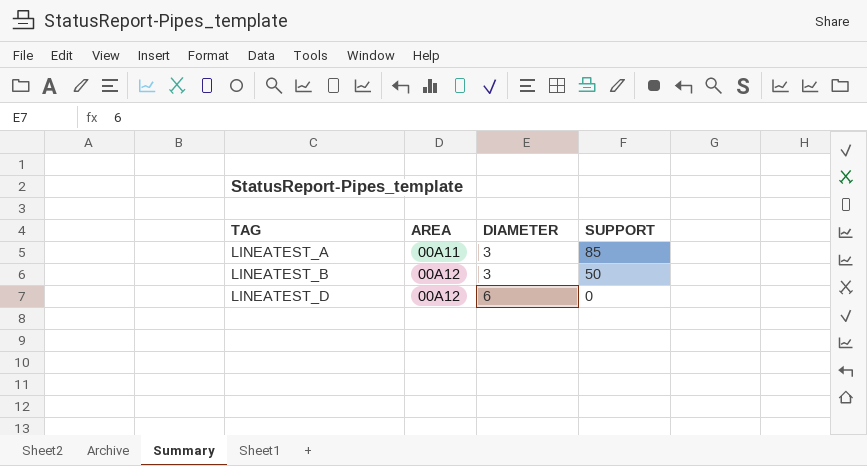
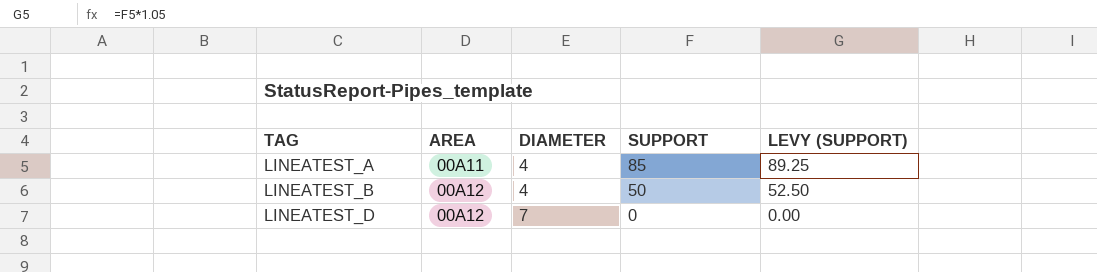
column LEVY (SUPPORT) | formula: none -> [SUPPORT] * 1.05
LINEATEST_A | DIAMETER: 3 -> 4
LINEATEST_B | DIAMETER: 3 -> 4
LINEATEST_D | DIAMETER: 6 -> 7

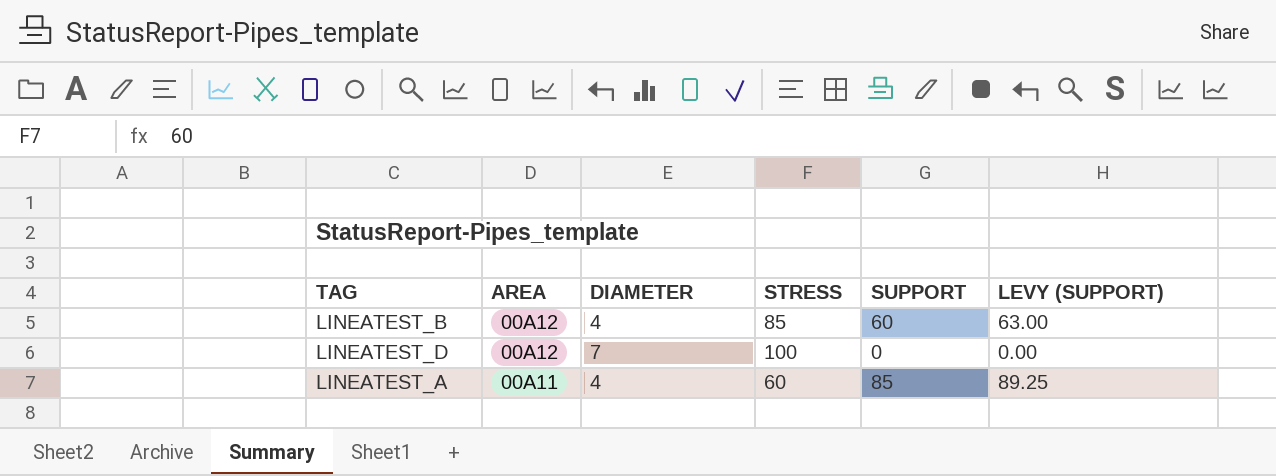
row order: TAG ascending -> AREA descending
column STRESS | position: none -> 4
LINEATEST_B | SUPPORT: 50 -> 60
LINEATEST_B | LEVY (SUPPORT): 52.50 -> 63.00

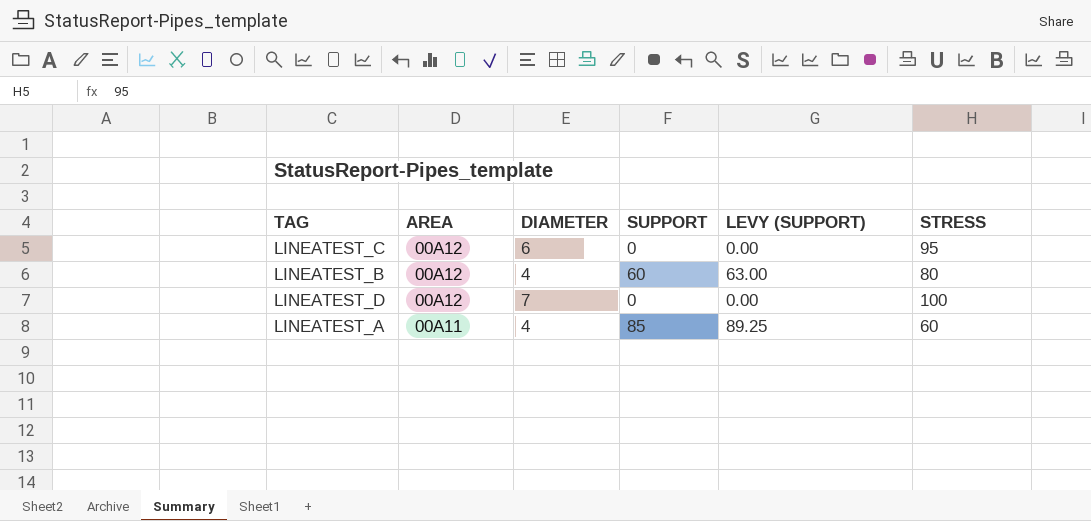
column STRESS | position: 4 -> 6
row LINEATEST_C: none -> 00A12 | 6 | 0 | 0.00 | 95
LINEATEST_B | STRESS: 85 -> 80

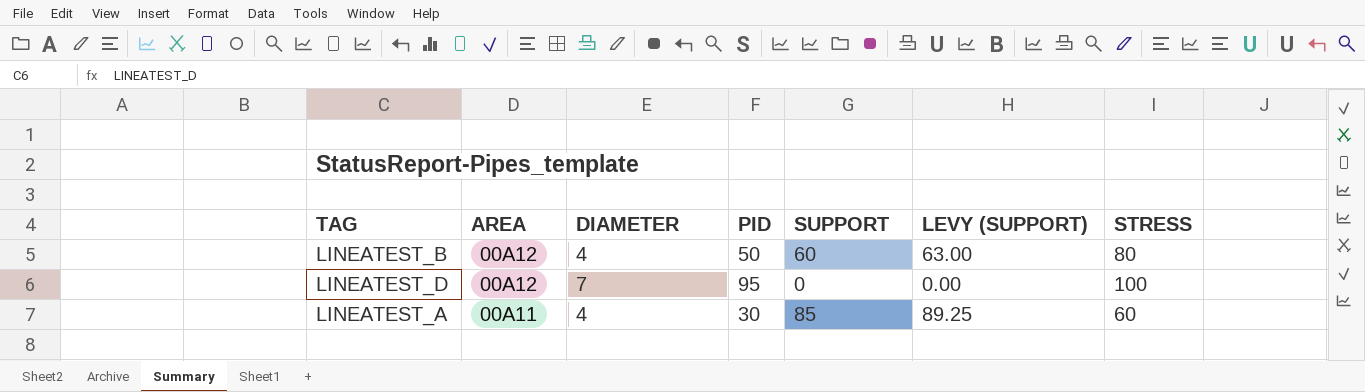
column PID | position: none -> 4
row LINEATEST_C: 00A12 | 6 | 0 | 0.00 | 95 -> none

